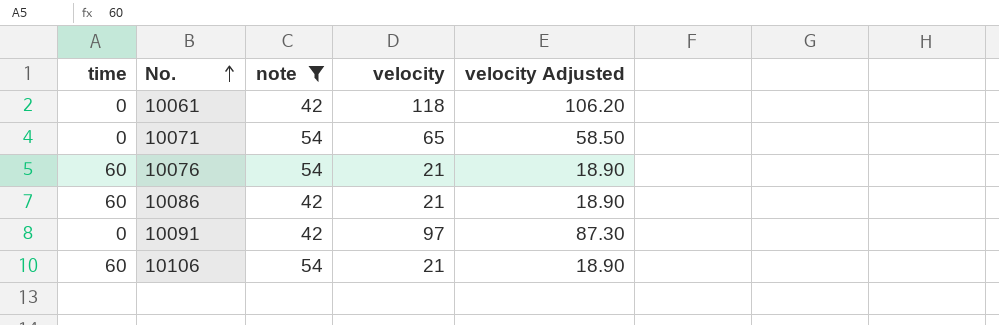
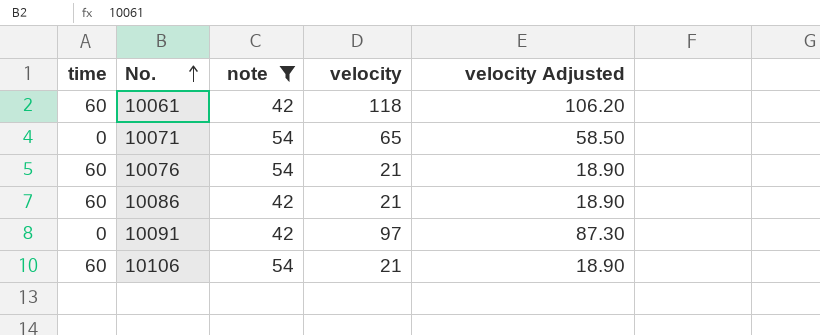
10061 | time: 0 -> 60

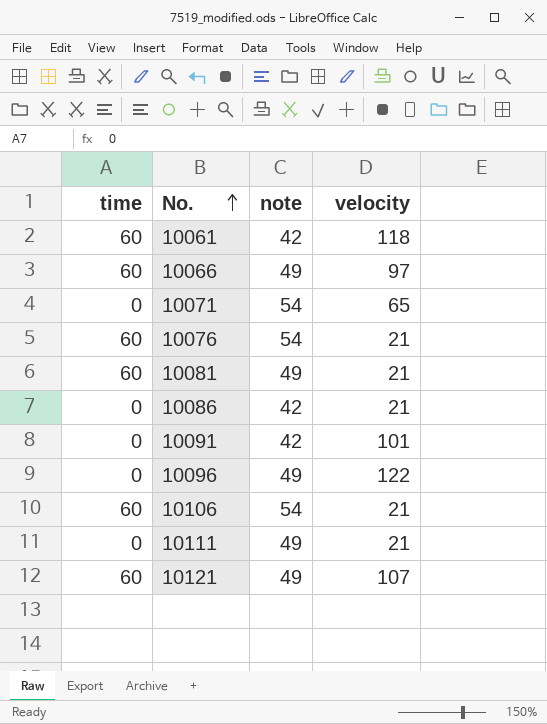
filter: note != 49 -> none
column velocity Adjusted | formula: [velocity] * 0.9 -> none
10086 | time: 60 -> 0
10091 | velocity: 97 -> 101

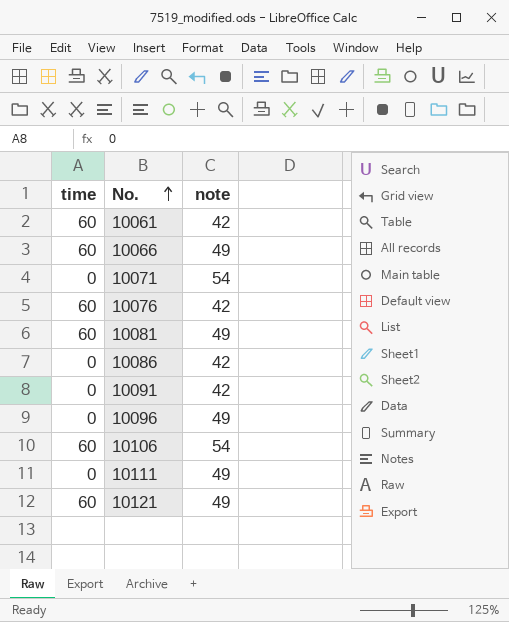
column velocity | position: 4 -> none
10076 | note: 54 -> 42

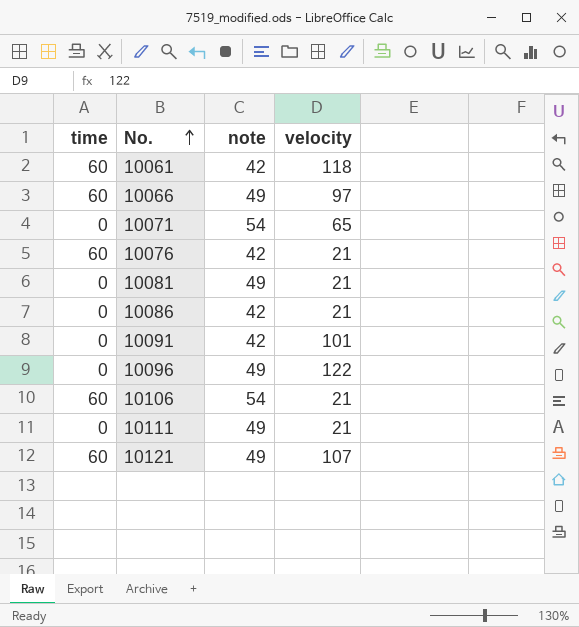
column velocity | position: none -> 4
10081 | time: 60 -> 0

